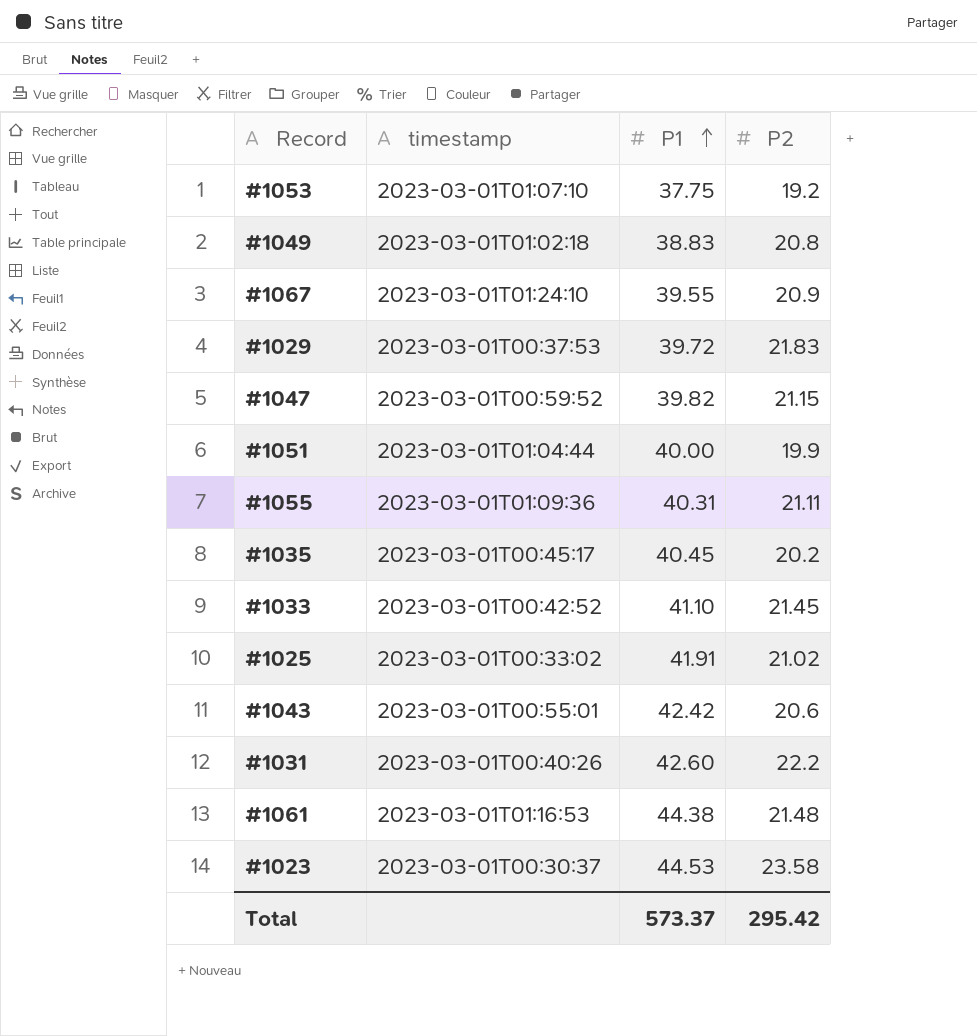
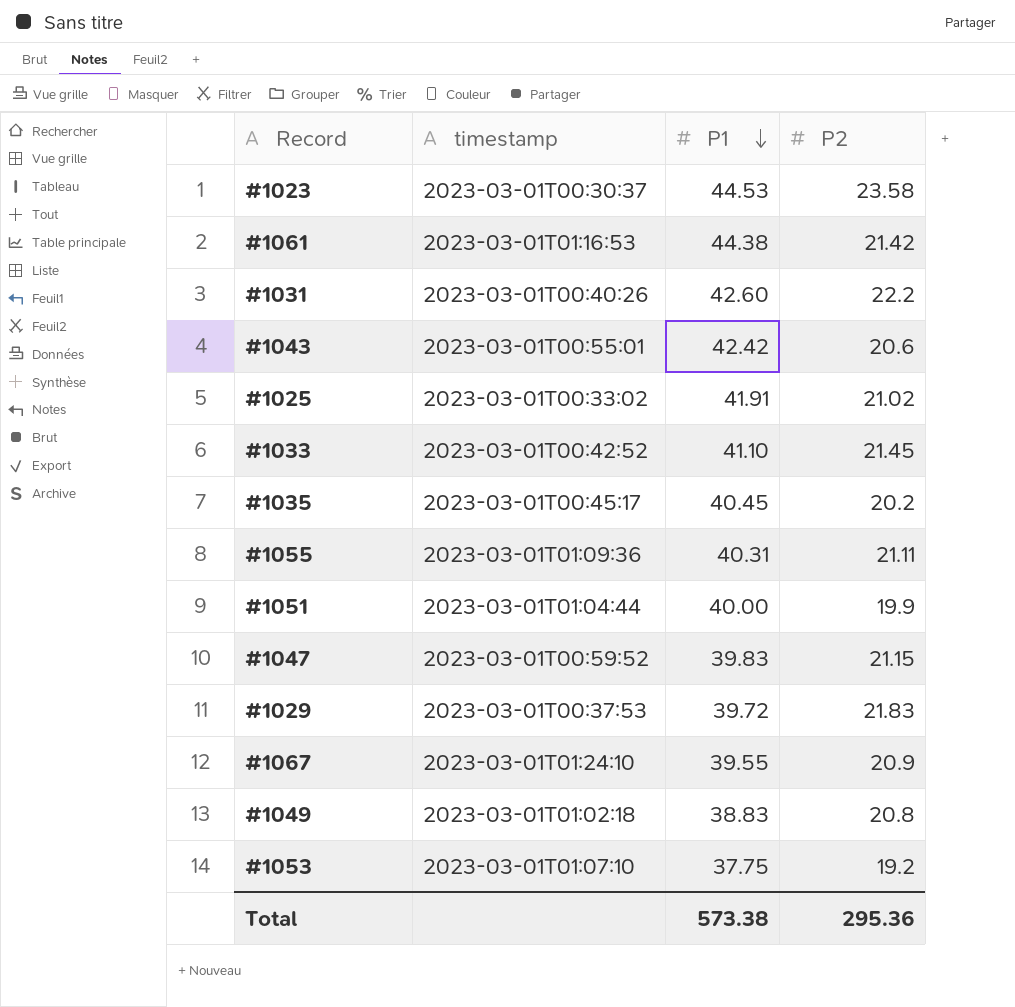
row order: P1 ascending -> P1 descending
#1061 | P2: 21.48 -> 21.42
#1047 | P1: 39.82 -> 39.83
Total | P1: 573.37 -> 573.38
Total | P2: 295.42 -> 295.36

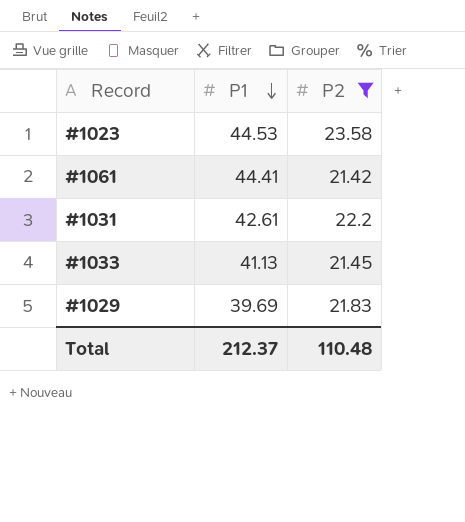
filter: none -> P2 >= 21.42
column timestamp | position: 2 -> none
#1061 | P1: 44.38 -> 44.41
#1031 | P1: 42.60 -> 42.61
#1033 | P1: 41.10 -> 41.13
#1029 | P1: 39.72 -> 39.69
Total | P1: 573.38 -> 212.37
Total | P2: 295.36 -> 110.48

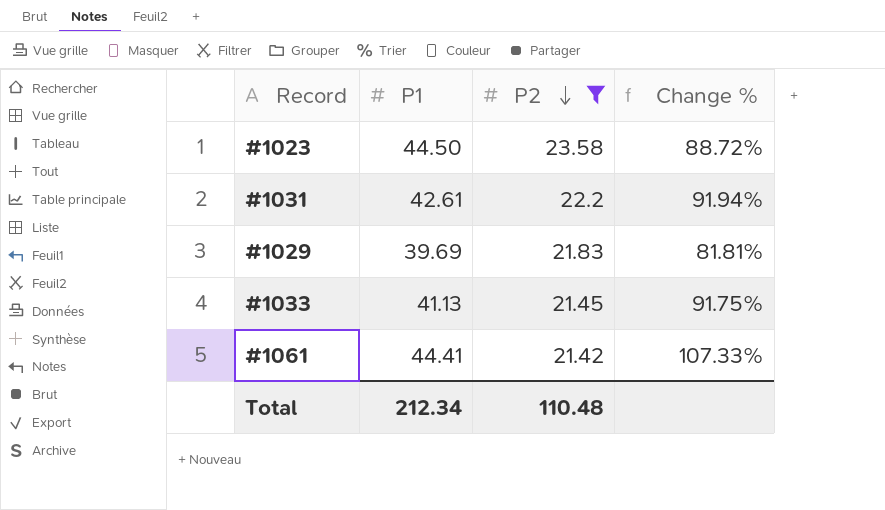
row order: P1 descending -> P2 descending
column Change % | formula: none -> ([P1] - [P2]) / [P2]
#1023 | P1: 44.53 -> 44.50
Total | P1: 212.37 -> 212.34

